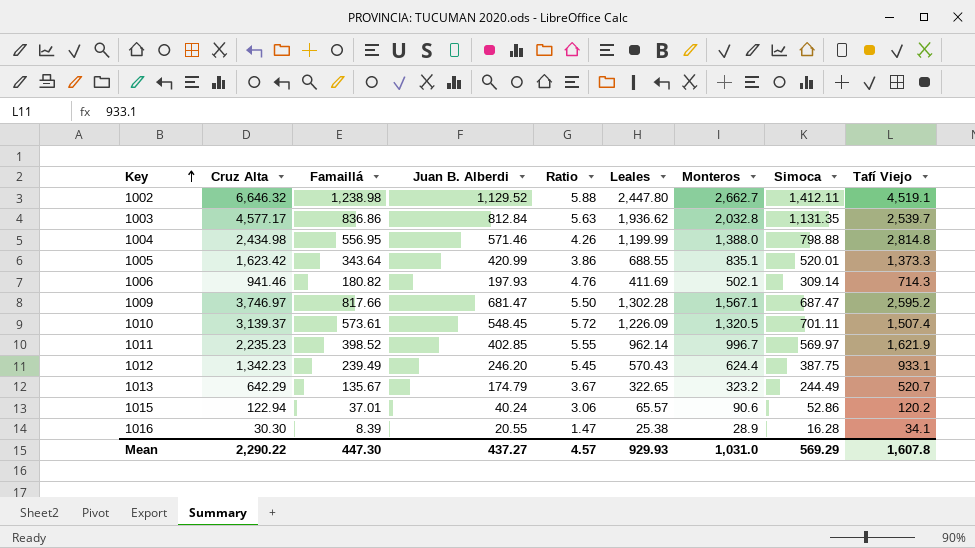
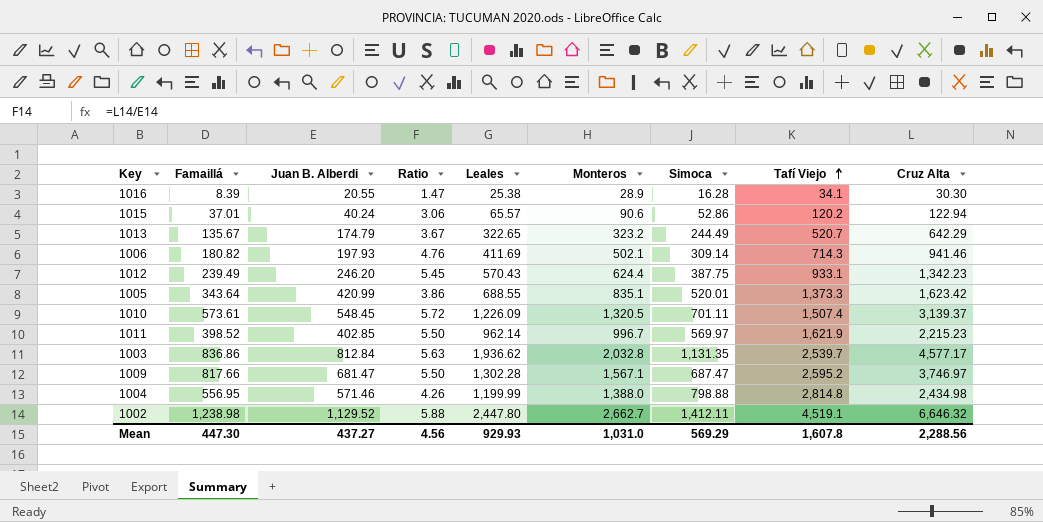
row order: Key ascending -> Tafí Viejo ascending
column Cruz Alta | position: 2 -> 9
1011 | Ratio: 5.55 -> 5.50
1011 | Cruz Alta: 2,235.23 -> 2,215.23
Mean | Ratio: 4.57 -> 4.56
Mean | Cruz Alta: 2,290.22 -> 2,288.56

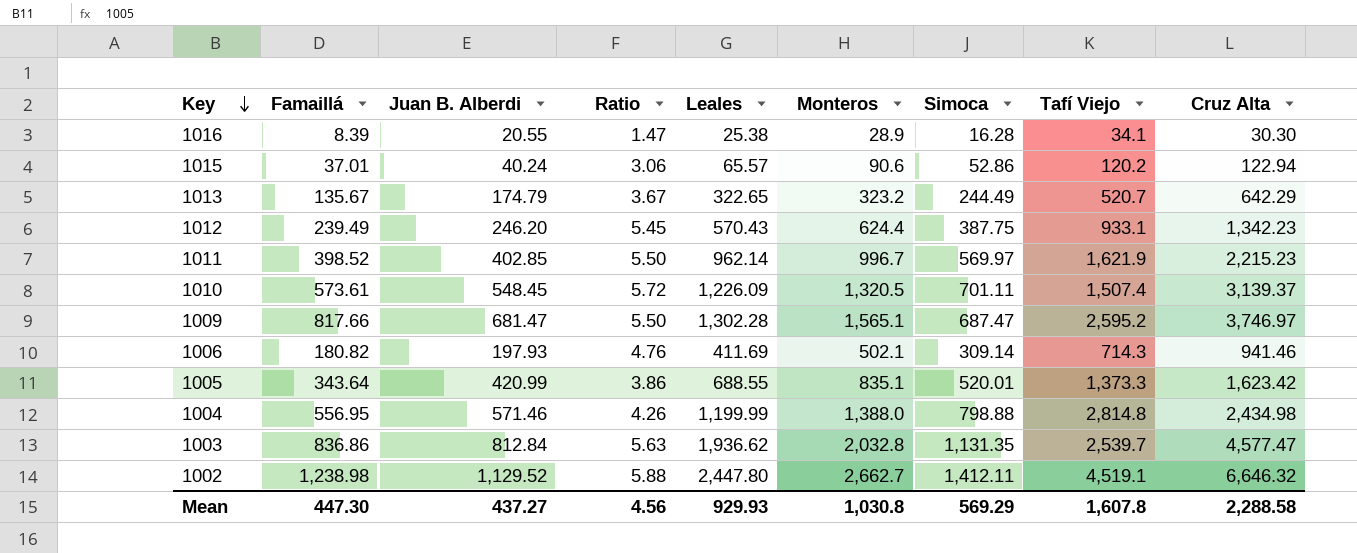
row order: Tafí Viejo ascending -> Key descending
1009 | Monteros: 1,567.1 -> 1,565.1
1003 | Cruz Alta: 4,577.17 -> 4,577.47
Mean | Monteros: 1,031.0 -> 1,030.8
Mean | Cruz Alta: 2,288.56 -> 2,288.58

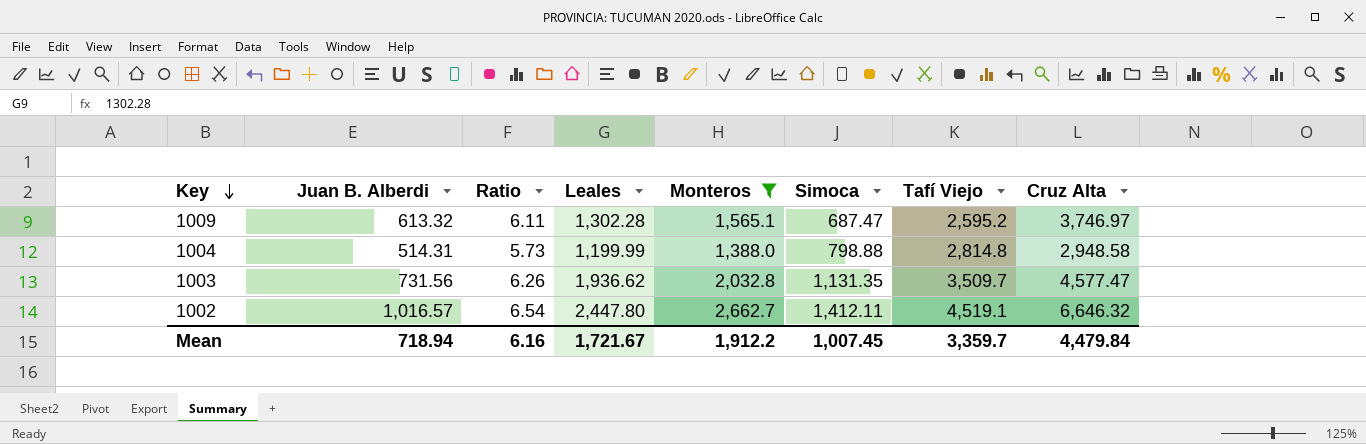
filter: none -> Monteros >= 1,388.0
column Famaillá | position: 2 -> none
1009 | Juan B. Alberdi: 681.47 -> 613.32
1009 | Ratio: 5.50 -> 6.11
1004 | Juan B. Alberdi: 571.46 -> 514.31
1004 | Ratio: 4.26 -> 5.73
1004 | Cruz Alta: 2,434.98 -> 2,948.58
1003 | Juan B. Alberdi: 812.84 -> 731.56
1003 | Ratio: 5.63 -> 6.26
1003 | Tafí Viejo: 2,539.7 -> 3,509.7
1002 | Juan B. Alberdi: 1,129.52 -> 1,016.57
1002 | Ratio: 5.88 -> 6.54
Mean | Juan B. Alberdi: 437.27 -> 718.94
Mean | Ratio: 4.56 -> 6.16
Mean | Leales: 929.93 -> 1,721.67
Mean | Monteros: 1,030.8 -> 1,912.2
Mean | Simoca: 569.29 -> 1,007.45
Mean | Tafí Viejo: 1,607.8 -> 3,359.7
Mean | Cruz Alta: 2,288.58 -> 4,479.84

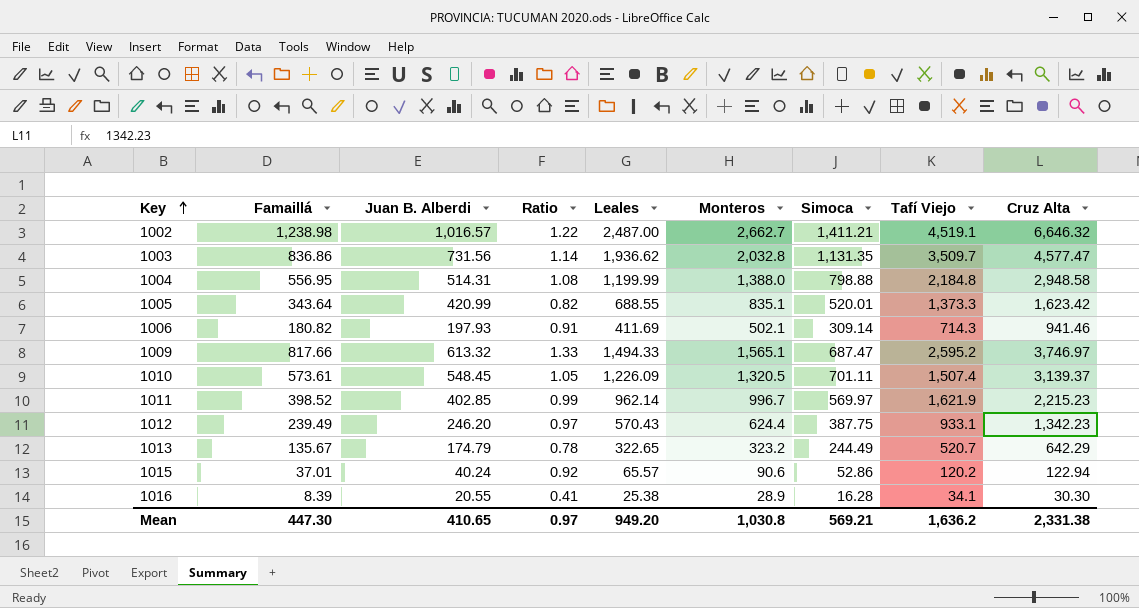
filter: Monteros >= 1,388.0 -> none
row order: Key descending -> Key ascending
column Famaillá | position: none -> 2
column Ratio | formula: [Cruz Alta] / [Juan B. Alberdi] -> [Famaillá] / [Juan B. Alberdi]
1002 | Leales: 2,447.80 -> 2,487.00
1002 | Simoca: 1,412.11 -> 1,411.21
1004 | Tafí Viejo: 2,814.8 -> 2,184.8
1009 | Leales: 1,302.28 -> 1,494.33
Mean | Juan B. Alberdi: 718.94 -> 410.65
Mean | Ratio: 6.16 -> 0.97
Mean | Leales: 1,721.67 -> 949.20
Mean | Monteros: 1,912.2 -> 1,030.8
Mean | Simoca: 1,007.45 -> 569.21
Mean | Tafí Viejo: 3,359.7 -> 1,636.2
Mean | Cruz Alta: 4,479.84 -> 2,331.38

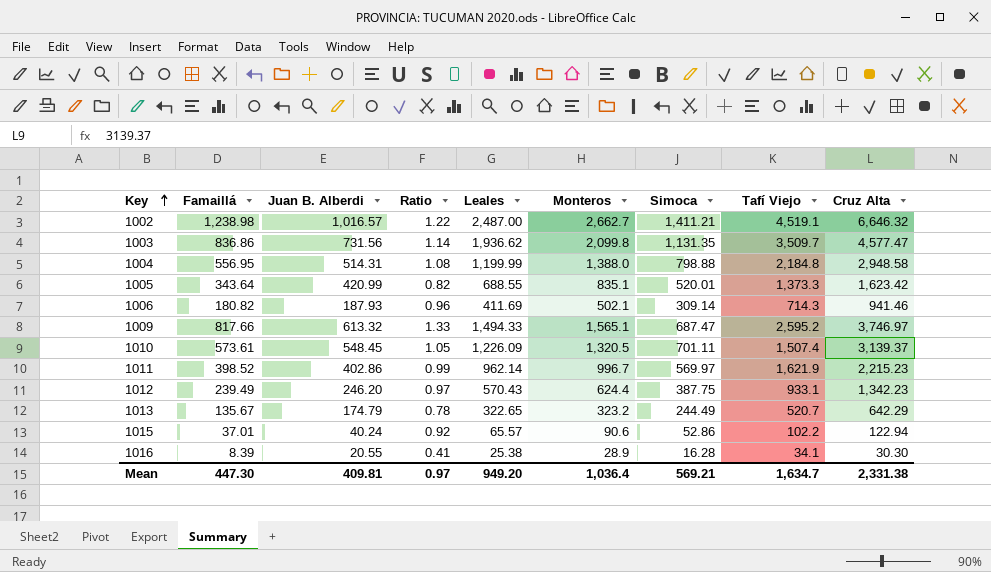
1003 | Monteros: 2,032.8 -> 2,099.8
1006 | Juan B. Alberdi: 197.93 -> 187.93
1006 | Ratio: 0.91 -> 0.96
1011 | Juan B. Alberdi: 402.85 -> 402.86
1015 | Tafí Viejo: 120.2 -> 102.2
Mean | Juan B. Alberdi: 410.65 -> 409.81
Mean | Monteros: 1,030.8 -> 1,036.4
Mean | Tafí Viejo: 1,636.2 -> 1,634.7

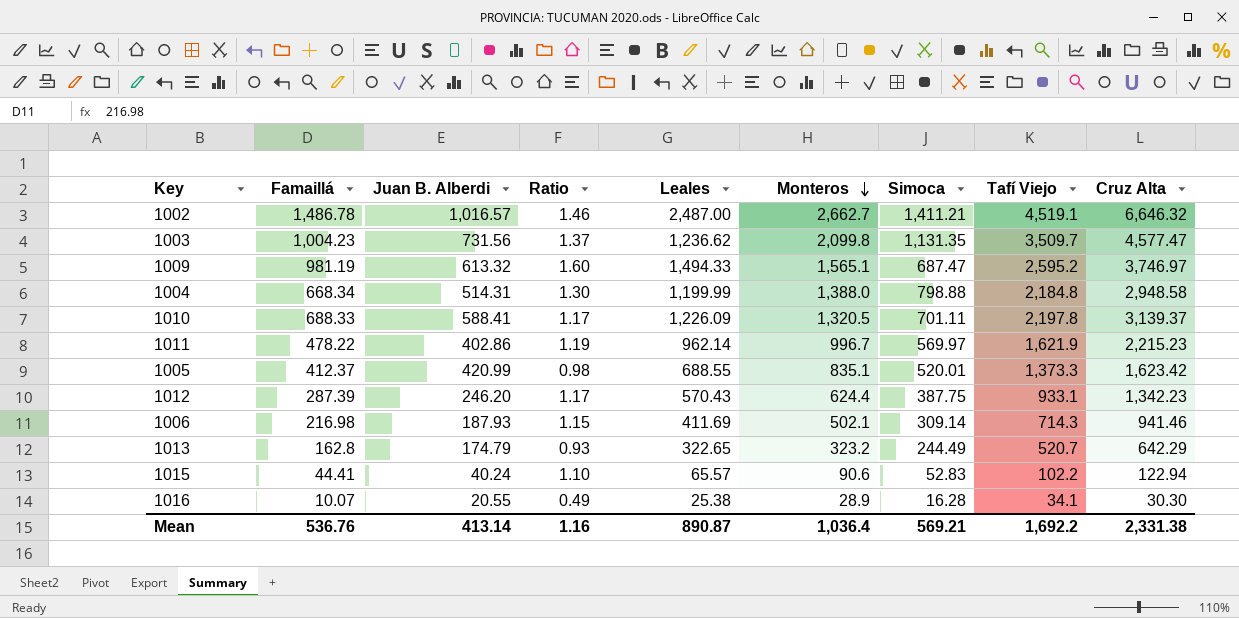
row order: Key ascending -> Monteros descending
1002 | Famaillá: 1,238.98 -> 1,486.78
1002 | Ratio: 1.22 -> 1.46
1003 | Famaillá: 836.86 -> 1,004.23
1003 | Ratio: 1.14 -> 1.37
1003 | Leales: 1,936.62 -> 1,236.62
1009 | Famaillá: 817.66 -> 981.19
1009 | Ratio: 1.33 -> 1.60
1004 | Famaillá: 556.95 -> 668.34
1004 | Ratio: 1.08 -> 1.30
1010 | Famaillá: 573.61 -> 688.33
1010 | Juan B. Alberdi: 548.45 -> 588.41
1010 | Ratio: 1.05 -> 1.17
1010 | Tafí Viejo: 1,507.4 -> 2,197.8
1011 | Famaillá: 398.52 -> 478.22
1011 | Ratio: 0.99 -> 1.19
1005 | Famaillá: 343.64 -> 412.37
1005 | Ratio: 0.82 -> 0.98
1012 | Famaillá: 239.49 -> 287.39
1012 | Ratio: 0.97 -> 1.17
1006 | Famaillá: 180.82 -> 216.98
1006 | Ratio: 0.96 -> 1.15
1013 | Famaillá: 135.67 -> 162.8
1013 | Ratio: 0.78 -> 0.93
1015 | Famaillá: 37.01 -> 44.41
1015 | Ratio: 0.92 -> 1.10
1015 | Simoca: 52.86 -> 52.83
1016 | Famaillá: 8.39 -> 10.07
1016 | Ratio: 0.41 -> 0.49
Mean | Famaillá: 447.30 -> 536.76
Mean | Juan B. Alberdi: 409.81 -> 413.14
Mean | Ratio: 0.97 -> 1.16
Mean | Leales: 949.20 -> 890.87
Mean | Tafí Viejo: 1,634.7 -> 1,692.2

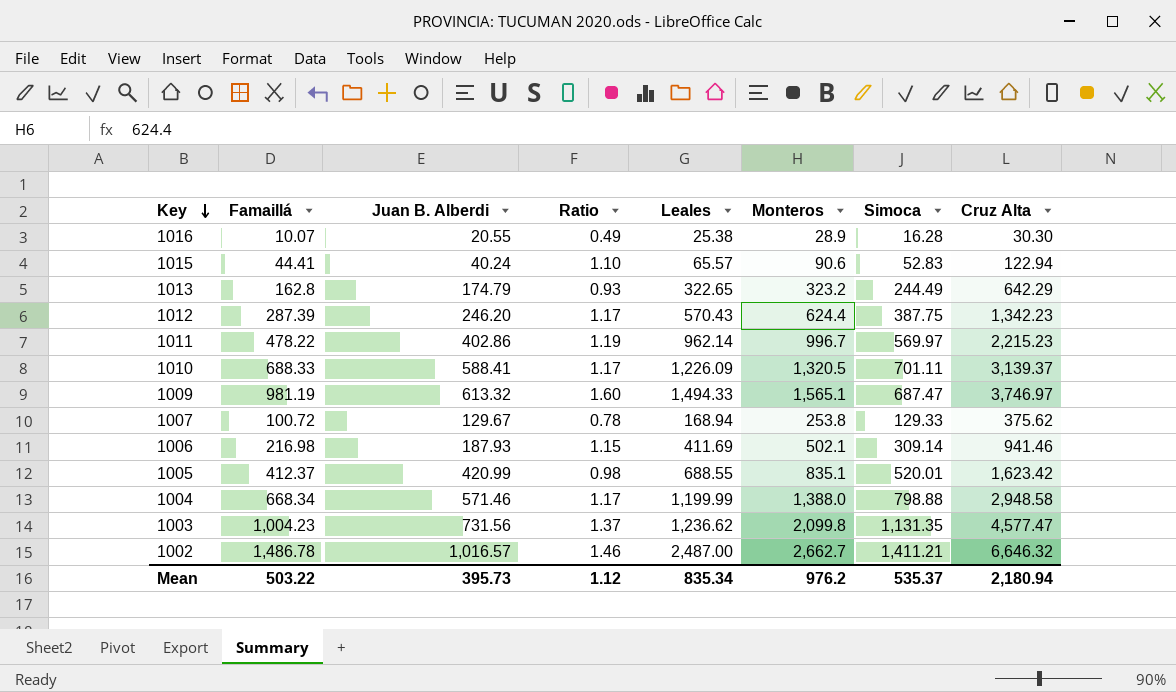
row order: Monteros descending -> Key descending
column Tafí Viejo | position: 8 -> none
row 1007: none -> 100.72 | 129.67 | 0.78 | 168.94 | 253.8 | 129.33 | 375.62
1004 | Juan B. Alberdi: 514.31 -> 571.46
1004 | Ratio: 1.30 -> 1.17
Mean | Famaillá: 536.76 -> 503.22
Mean | Juan B. Alberdi: 413.14 -> 395.73
Mean | Ratio: 1.16 -> 1.12
Mean | Leales: 890.87 -> 835.34
Mean | Monteros: 1,036.4 -> 976.2
Mean | Simoca: 569.21 -> 535.37
Mean | Cruz Alta: 2,331.38 -> 2,180.94

